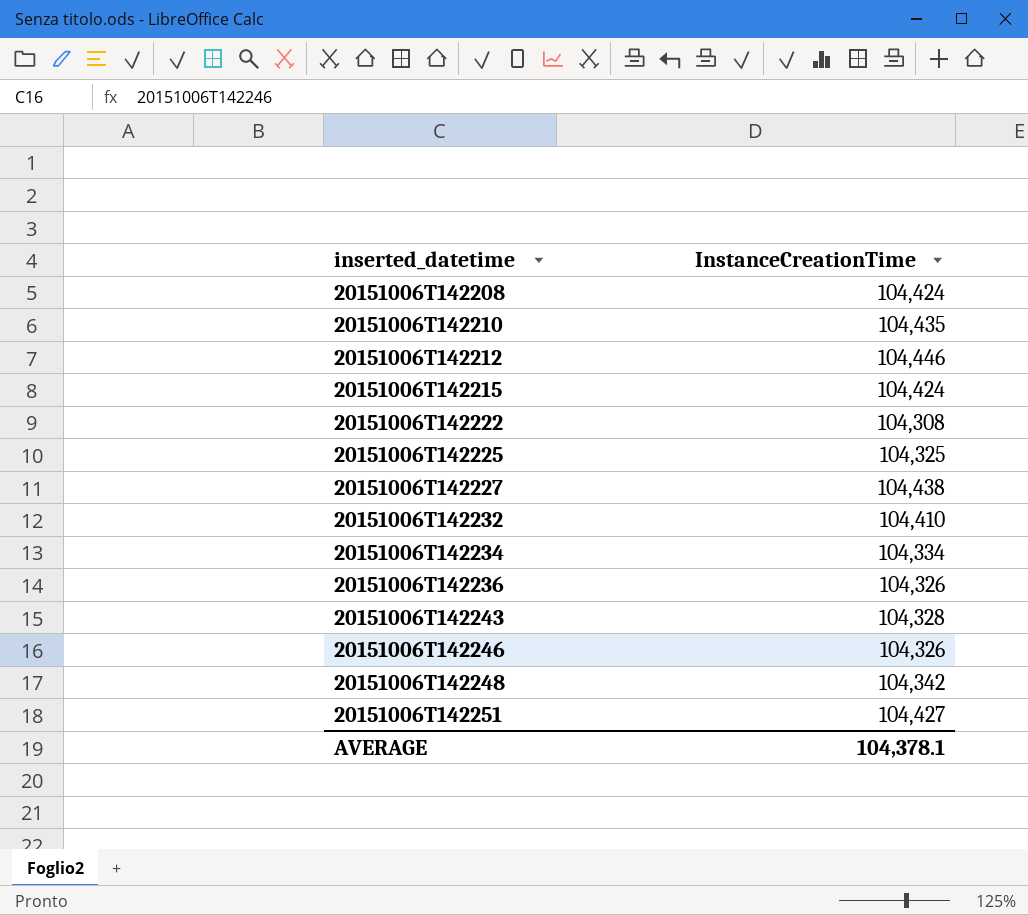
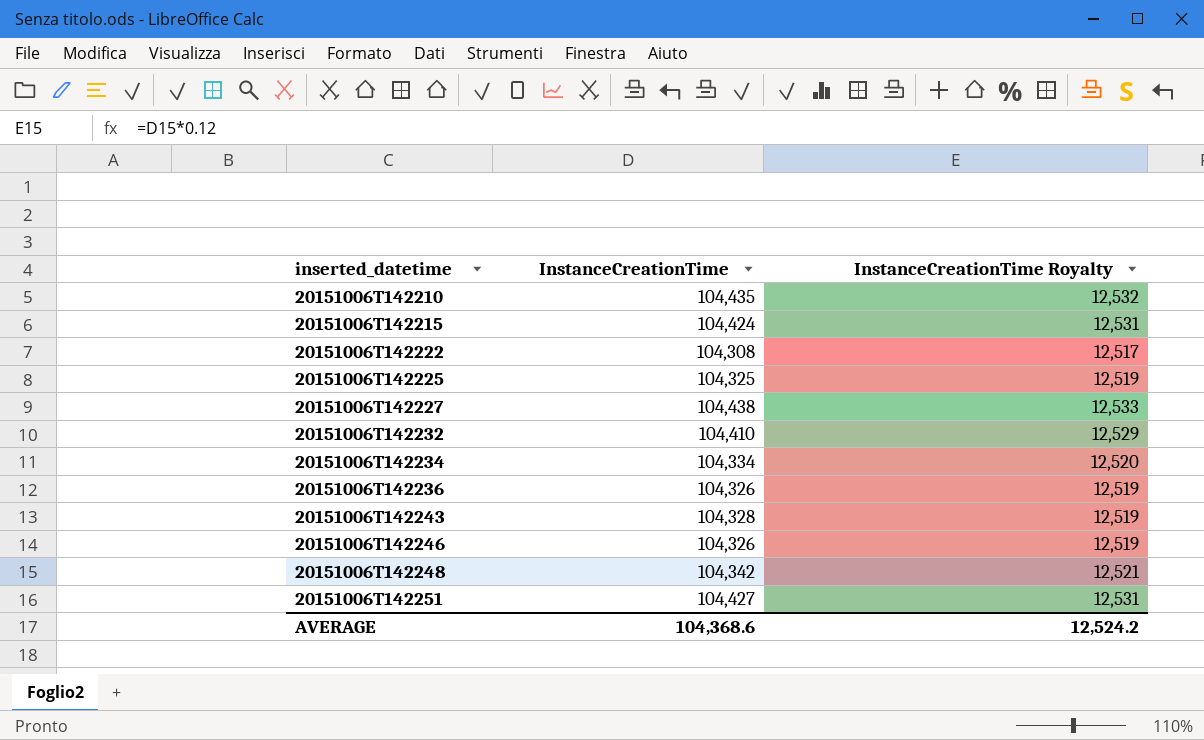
column InstanceCreationTime Royalty | formula: none -> [InstanceCreationTime] * 0.12
row 20151006T142208: 104,424 -> none
row 20151006T142212: 104,446 -> none
AVERAGE | InstanceCreationTime: 104,378.1 -> 104,368.6

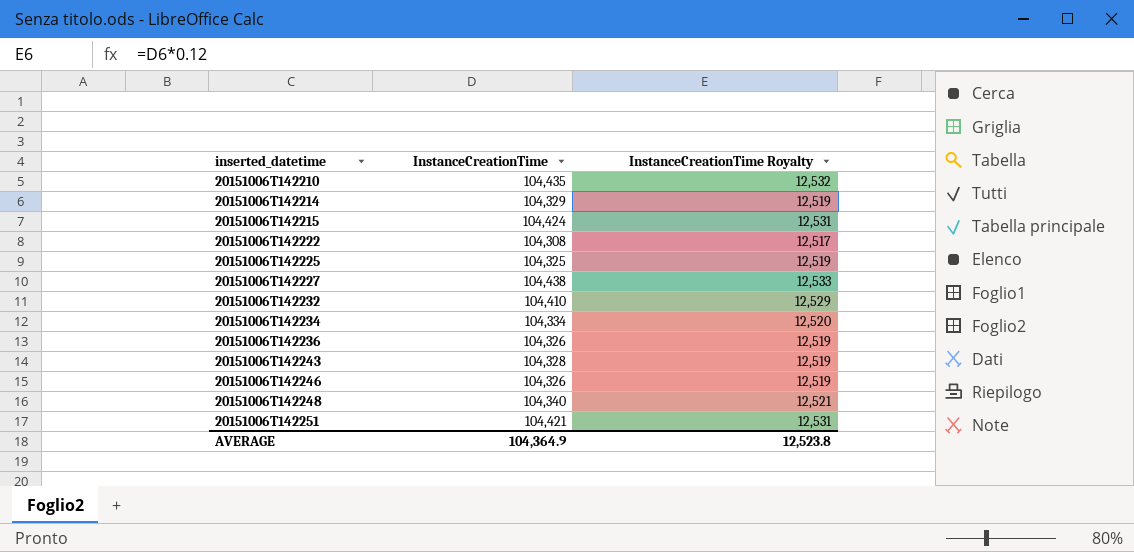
row 20151006T142214: none -> 104,329 | 12,519
20151006T142248 | InstanceCreationTime: 104,342 -> 104,340
20151006T142251 | InstanceCreationTime: 104,427 -> 104,421
AVERAGE | InstanceCreationTime: 104,368.6 -> 104,364.9
AVERAGE | InstanceCreationTime Royalty: 12,524.2 -> 12,523.8

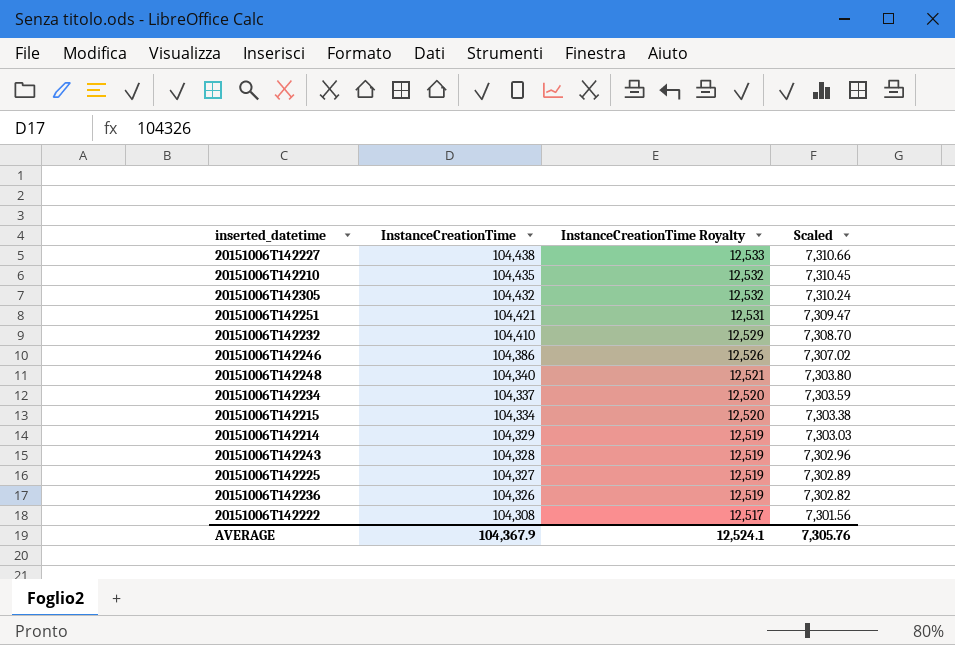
row order: inserted_datetime ascending -> InstanceCreationTime descending
column Scaled | formula: none -> [InstanceCreationTime] * 0.07
row 20151006T142305: none -> 104,432 | 12,532 | 7,310.24
20151006T142246 | InstanceCreationTime: 104,326 -> 104,386
20151006T142246 | InstanceCreationTime Royalty: 12,519 -> 12,526
20151006T142234 | InstanceCreationTime: 104,334 -> 104,337
20151006T142215 | InstanceCreationTime: 104,424 -> 104,334
20151006T142215 | InstanceCreationTime Royalty: 12,531 -> 12,520
20151006T142225 | InstanceCreationTime: 104,325 -> 104,327
AVERAGE | InstanceCreationTime: 104,364.9 -> 104,367.9
AVERAGE | InstanceCreationTime Royalty: 12,523.8 -> 12,524.1

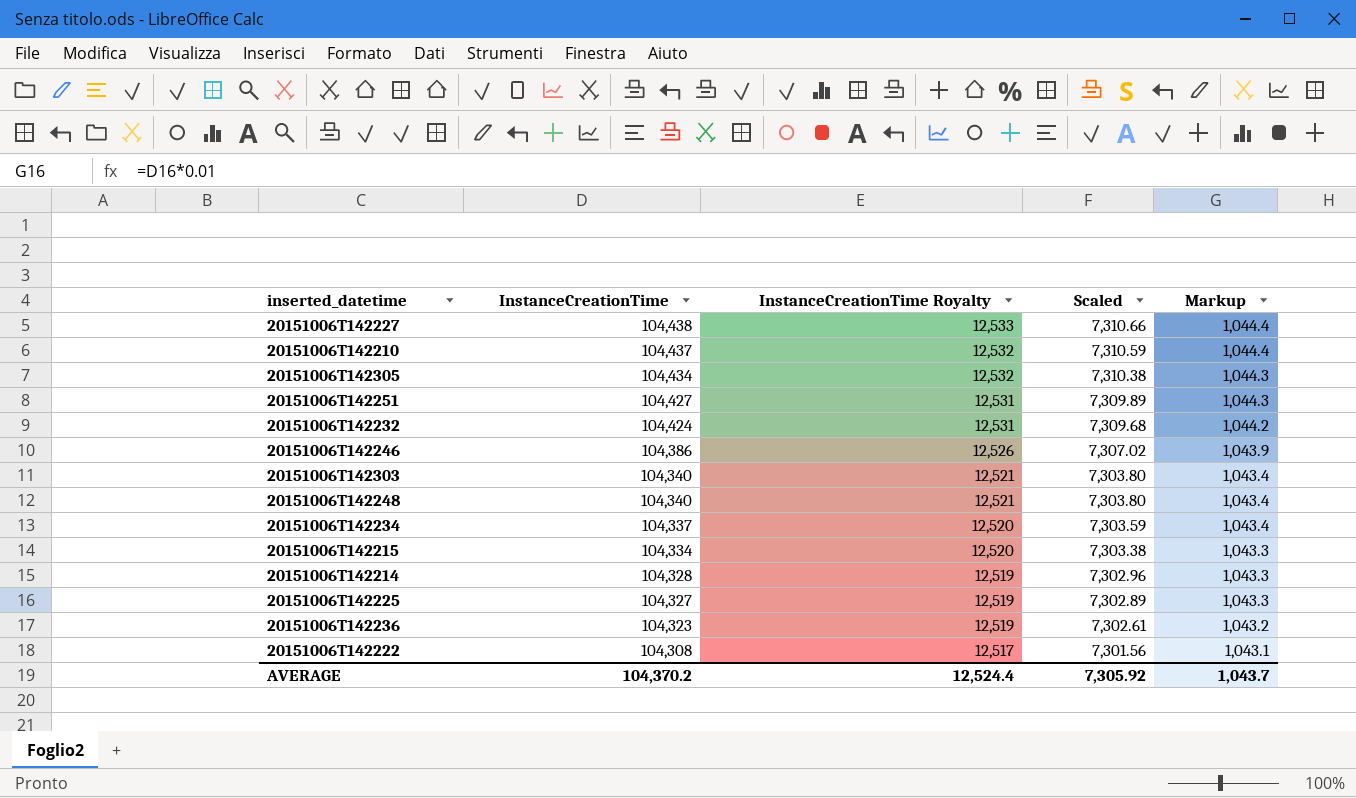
column Markup | formula: none -> [InstanceCreationTime] * 0.01
row 20151006T142243: 104,328 | 12,519 | 7,302.96 -> none
20151006T142210 | InstanceCreationTime: 104,435 -> 104,437
20151006T142210 | Scaled: 7,310.45 -> 7,310.59
20151006T142305 | InstanceCreationTime: 104,432 -> 104,434
20151006T142305 | Scaled: 7,310.24 -> 7,310.38
20151006T142251 | InstanceCreationTime: 104,421 -> 104,427
20151006T142251 | Scaled: 7,309.47 -> 7,309.89
20151006T142232 | InstanceCreationTime: 104,410 -> 104,424
20151006T142232 | InstanceCreationTime Royalty: 12,529 -> 12,531
20151006T142232 | Scaled: 7,308.70 -> 7,309.68
row 20151006T142303: none -> 104,340 | 12,521 | 7,303.80 | 1,043.4
20151006T142214 | InstanceCreationTime: 104,329 -> 104,328
20151006T142214 | Scaled: 7,303.03 -> 7,302.96
20151006T142236 | InstanceCreationTime: 104,326 -> 104,323
20151006T142236 | Scaled: 7,302.82 -> 7,302.61
AVERAGE | InstanceCreationTime: 104,367.9 -> 104,370.2
AVERAGE | InstanceCreationTime Royalty: 12,524.1 -> 12,524.4
AVERAGE | Scaled: 7,305.76 -> 7,305.92

